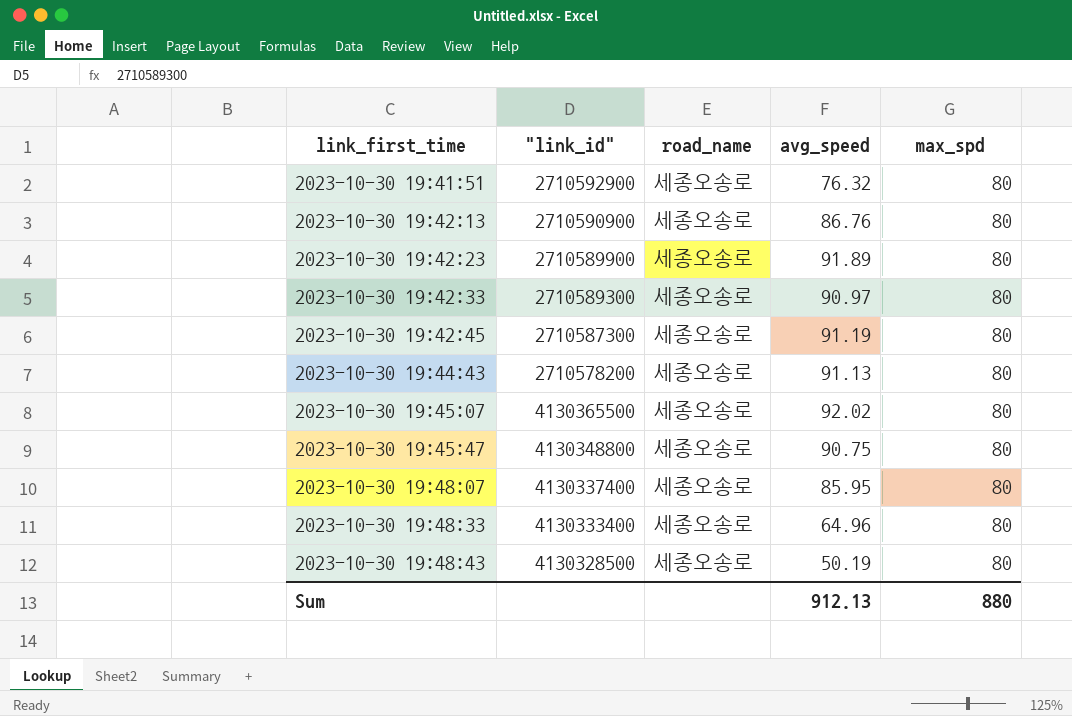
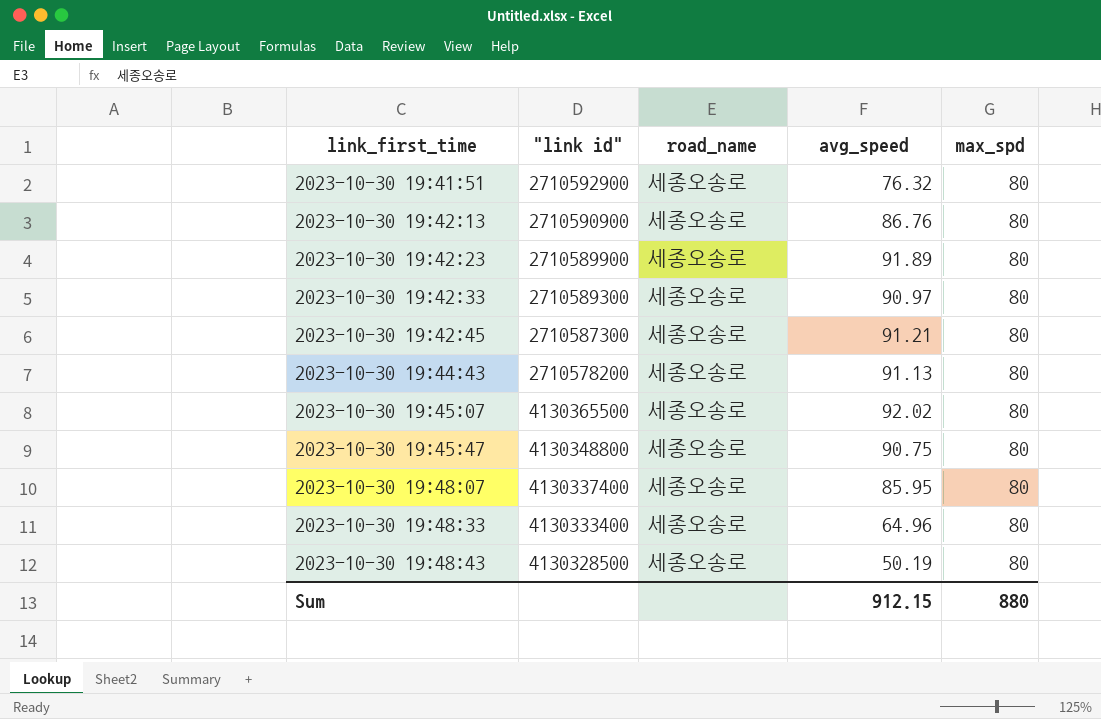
column name: "link_id" -> "link id"
2023-10-30 19:42:45 | avg_speed: 91.19 -> 91.21
Sum | avg_speed: 912.13 -> 912.15

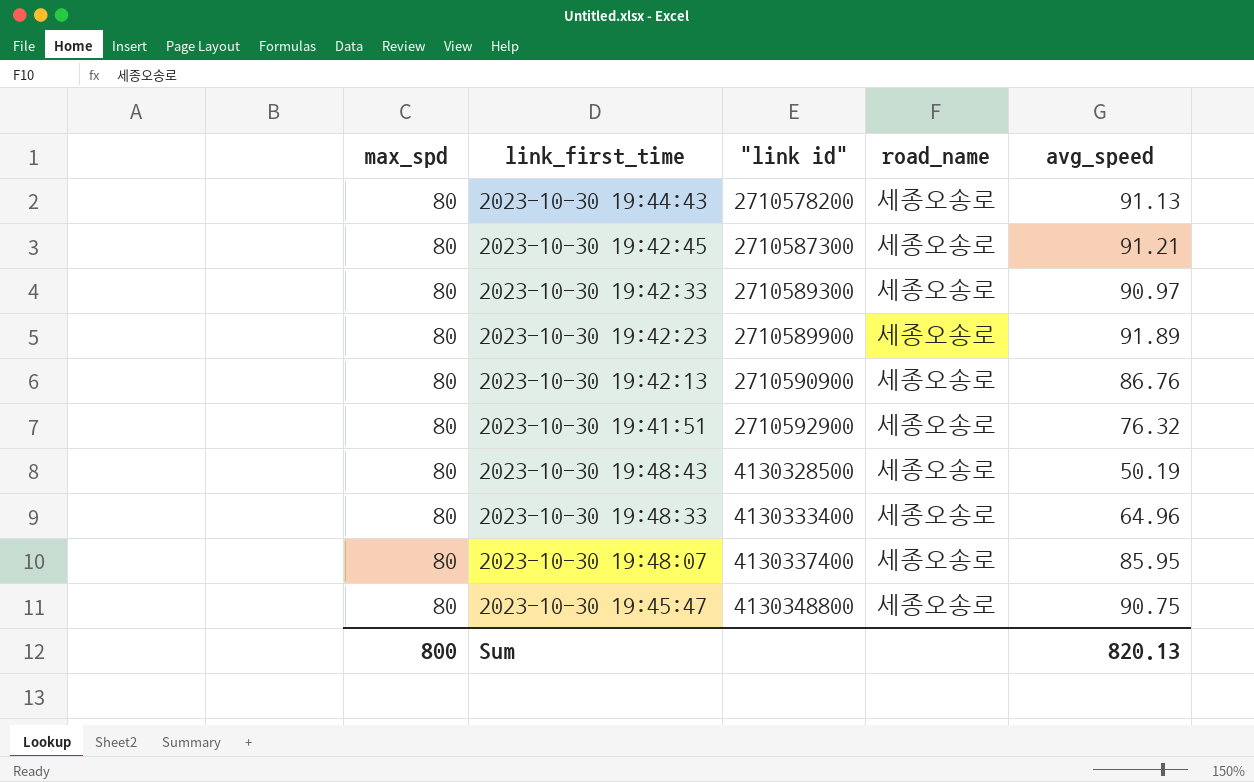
row order: link_first_time ascending -> "link id" ascending
column max_spd | position: 5 -> 1
row 2023-10-30 19:45:07: 4130365500 | 세종오송로 | 92.02 | 80 -> none
Sum | max_spd: 880 -> 800
Sum | avg_speed: 912.15 -> 820.13

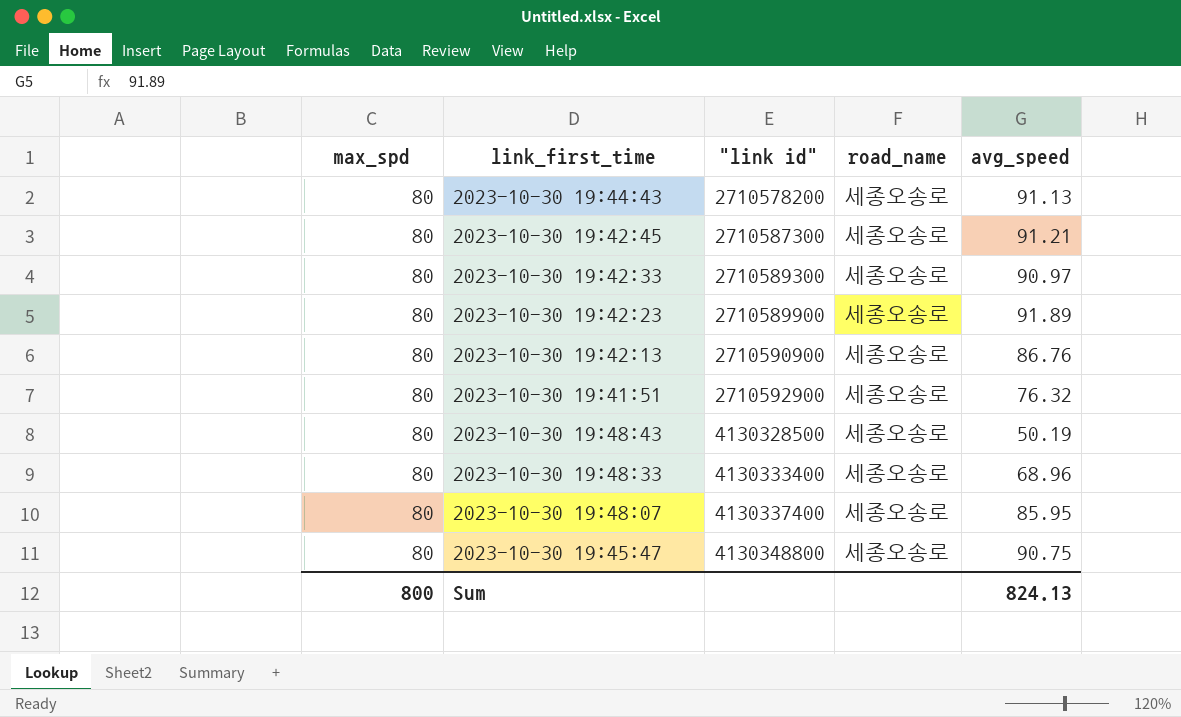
2023-10-30 19:48:33 | avg_speed: 64.96 -> 68.96
Sum | avg_speed: 820.13 -> 824.13

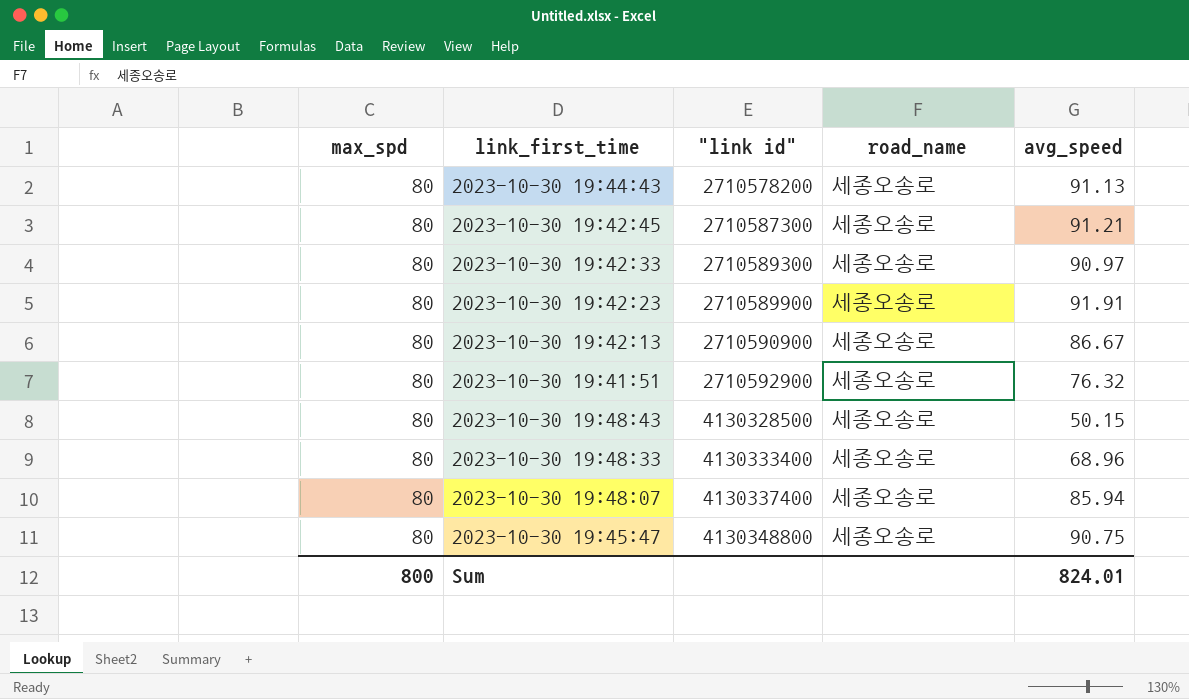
2023-10-30 19:42:23 | avg_speed: 91.89 -> 91.91
2023-10-30 19:42:13 | avg_speed: 86.76 -> 86.67
2023-10-30 19:48:43 | avg_speed: 50.19 -> 50.15
2023-10-30 19:48:07 | avg_speed: 85.95 -> 85.94
Sum | avg_speed: 824.13 -> 824.01

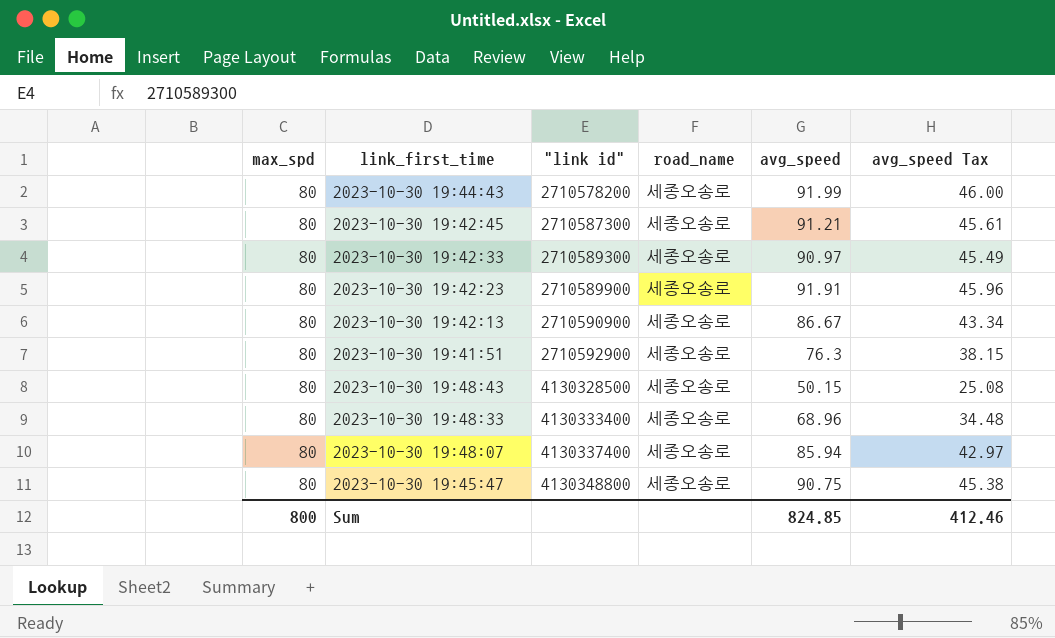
column avg_speed Tax | formula: none -> [avg_speed] * 0.5
2023-10-30 19:44:43 | avg_speed: 91.13 -> 91.99
2023-10-30 19:41:51 | avg_speed: 76.32 -> 76.3
Sum | avg_speed: 824.01 -> 824.85

